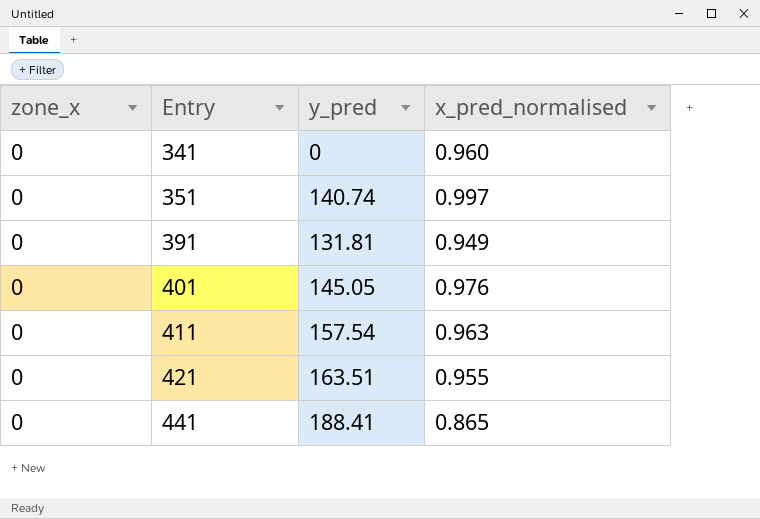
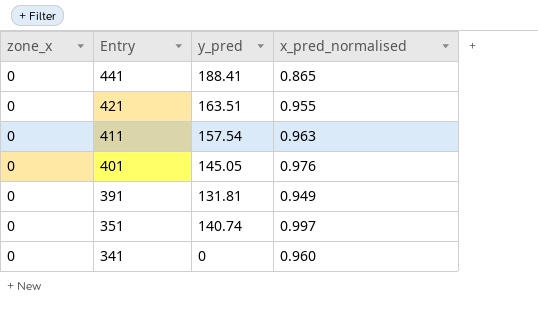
row order: Entry ascending -> Entry descending

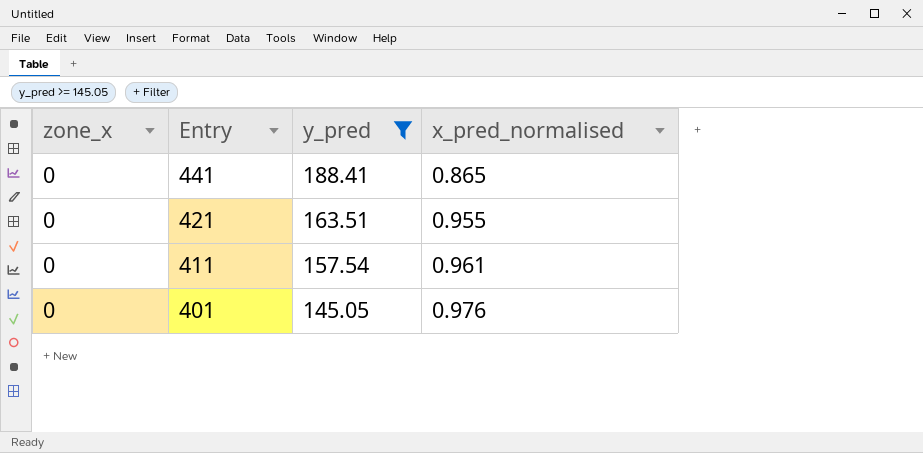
filter: none -> y_pred >= 145.05
411 | x_pred_normalised: 0.963 -> 0.961

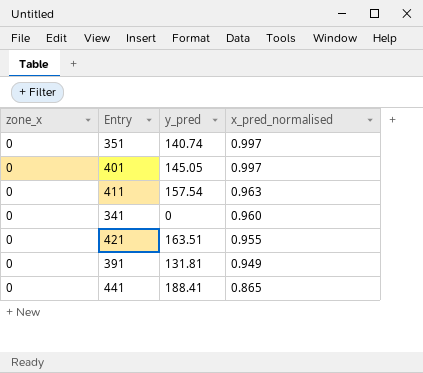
filter: y_pred >= 145.05 -> none
row order: Entry descending -> x_pred_normalised descending
401 | x_pred_normalised: 0.976 -> 0.997
411 | x_pred_normalised: 0.961 -> 0.963

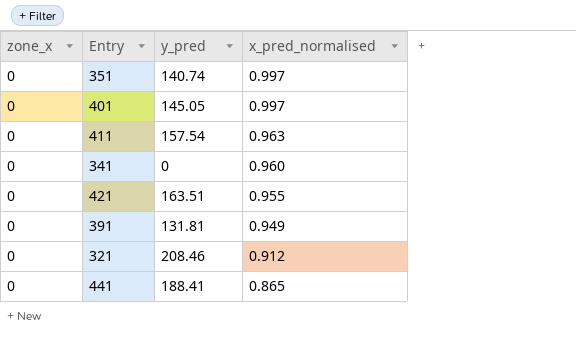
row 321: none -> 0 | 208.46 | 0.912

